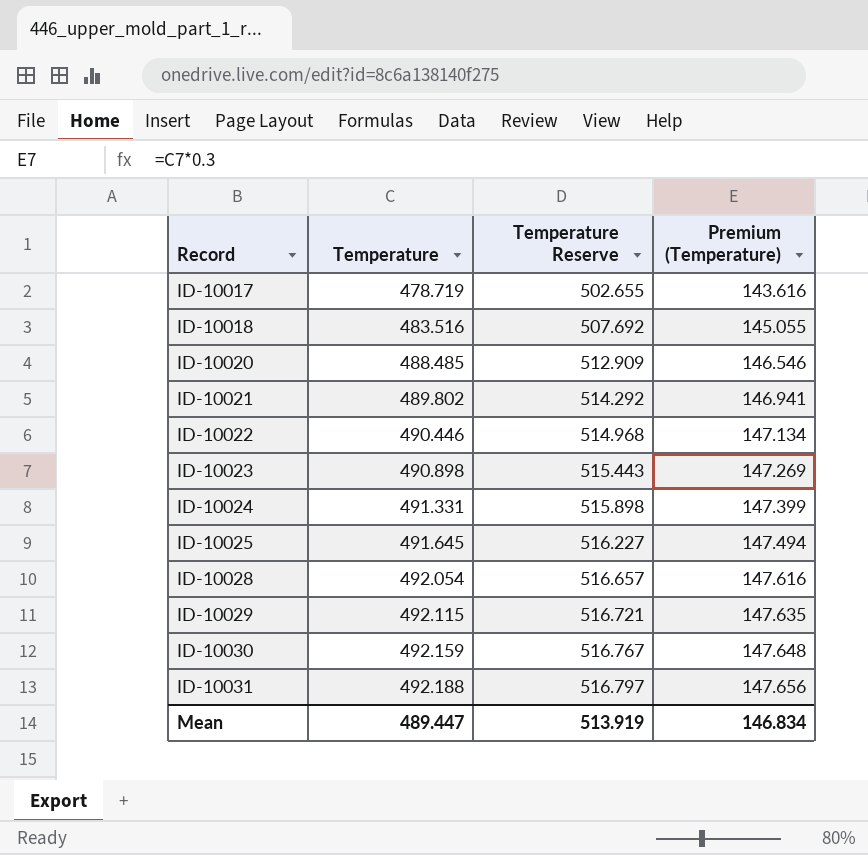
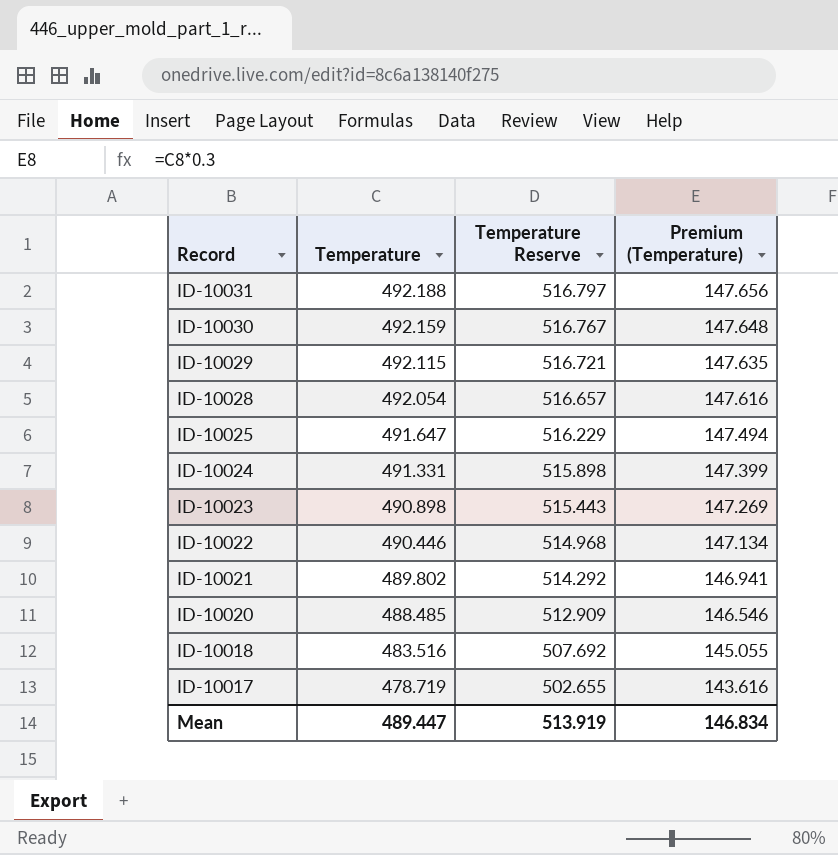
row order: Record ascending -> Record descending
ID-10025 | Temperature: 491.645 -> 491.647
ID-10025 | Temperature Reserve: 516.227 -> 516.229

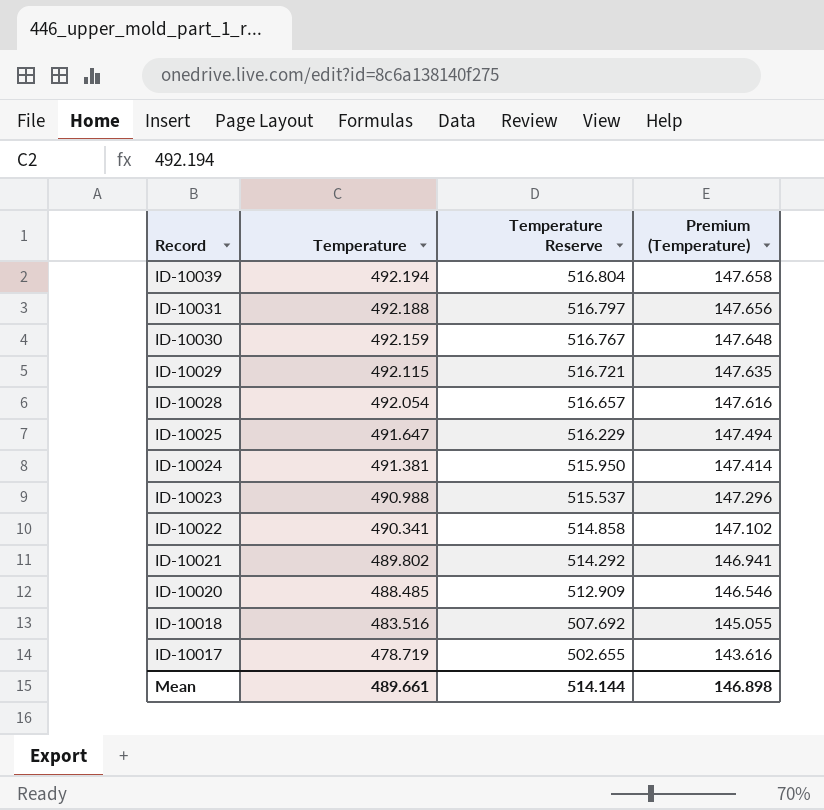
row ID-10039: none -> 492.194 | 516.804 | 147.658
ID-10024 | Temperature: 491.331 -> 491.381
ID-10024 | Temperature Reserve: 515.898 -> 515.950
ID-10024 | Premium (Temperature): 147.399 -> 147.414
ID-10023 | Temperature: 490.898 -> 490.988
ID-10023 | Temperature Reserve: 515.443 -> 515.537
ID-10023 | Premium (Temperature): 147.269 -> 147.296
ID-10022 | Temperature: 490.446 -> 490.341
ID-10022 | Temperature Reserve: 514.968 -> 514.858
ID-10022 | Premium (Temperature): 147.134 -> 147.102
Mean | Temperature: 489.447 -> 489.661
Mean | Temperature Reserve: 513.919 -> 514.144
Mean | Premium (Temperature): 146.834 -> 146.898

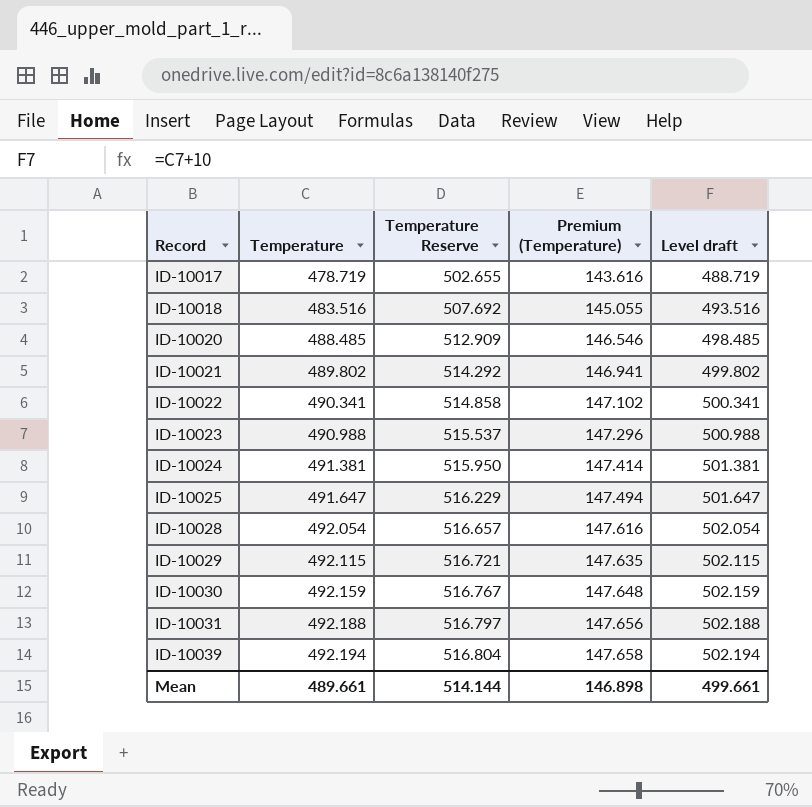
row order: Record descending -> Record ascending
column Level draft | formula: none -> [Temperature] + 10

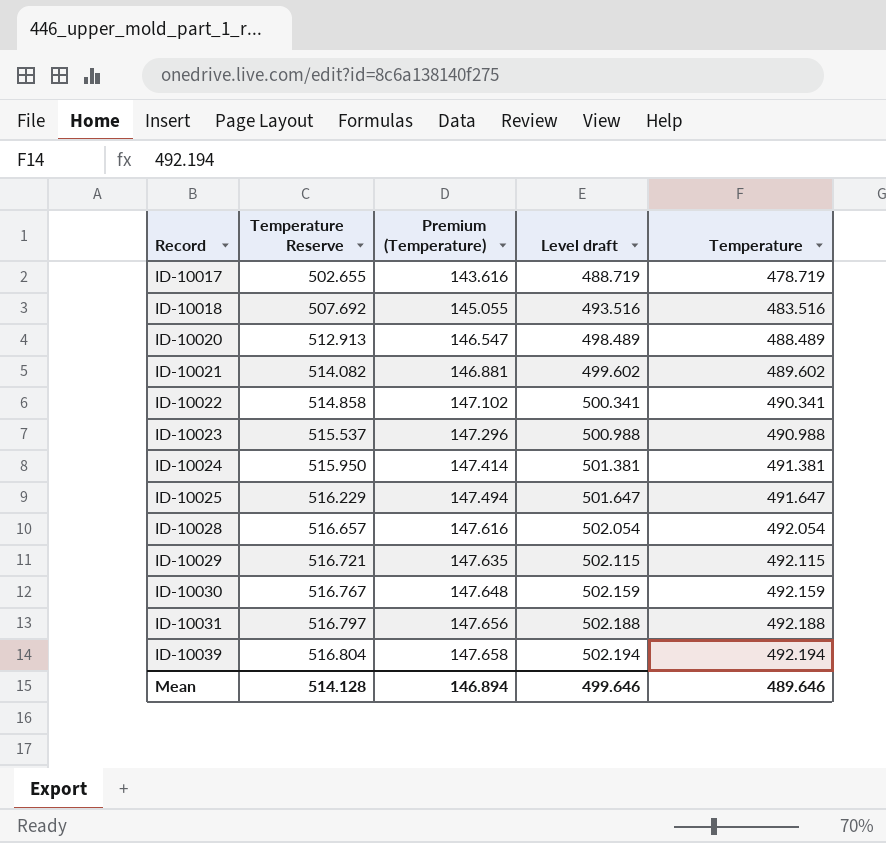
column Temperature | position: 2 -> 5
ID-10020 | Temperature Reserve: 512.909 -> 512.913
ID-10020 | Premium (Temperature): 146.546 -> 146.547
ID-10020 | Level draft: 498.485 -> 498.489
ID-10020 | Temperature: 488.485 -> 488.489
ID-10021 | Temperature Reserve: 514.292 -> 514.082
ID-10021 | Premium (Temperature): 146.941 -> 146.881
ID-10021 | Level draft: 499.802 -> 499.602
ID-10021 | Temperature: 489.802 -> 489.602
Mean | Temperature Reserve: 514.144 -> 514.128
Mean | Premium (Temperature): 146.898 -> 146.894
Mean | Level draft: 499.661 -> 499.646
Mean | Temperature: 489.661 -> 489.646

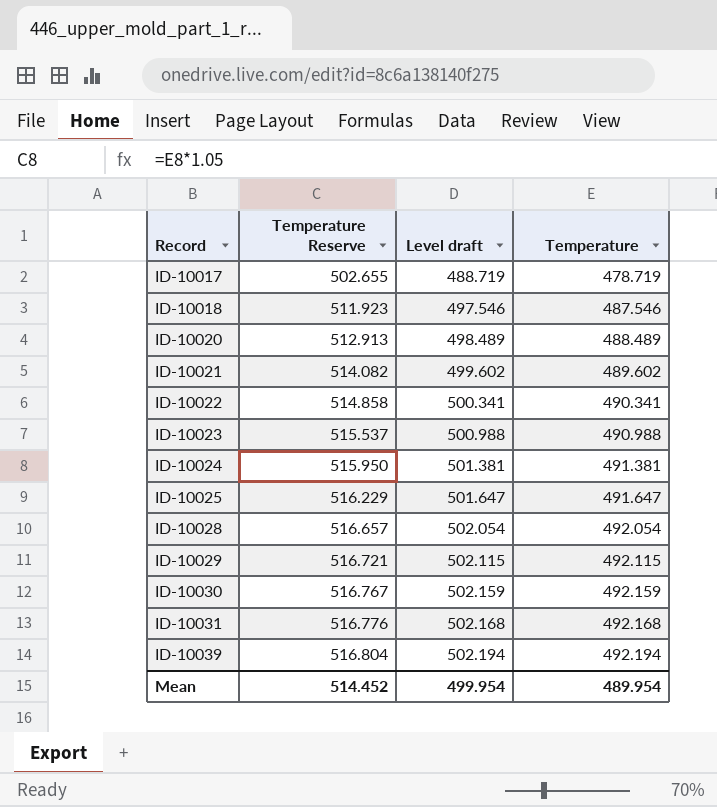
column Premium (Temperature) | formula: [Temperature] * 0.3 -> none
ID-10018 | Temperature Reserve: 507.692 -> 511.923
ID-10018 | Level draft: 493.516 -> 497.546
ID-10018 | Temperature: 483.516 -> 487.546
ID-10031 | Temperature Reserve: 516.797 -> 516.776
ID-10031 | Level draft: 502.188 -> 502.168
ID-10031 | Temperature: 492.188 -> 492.168
Mean | Temperature Reserve: 514.128 -> 514.452
Mean | Level draft: 499.646 -> 499.954
Mean | Temperature: 489.646 -> 489.954

